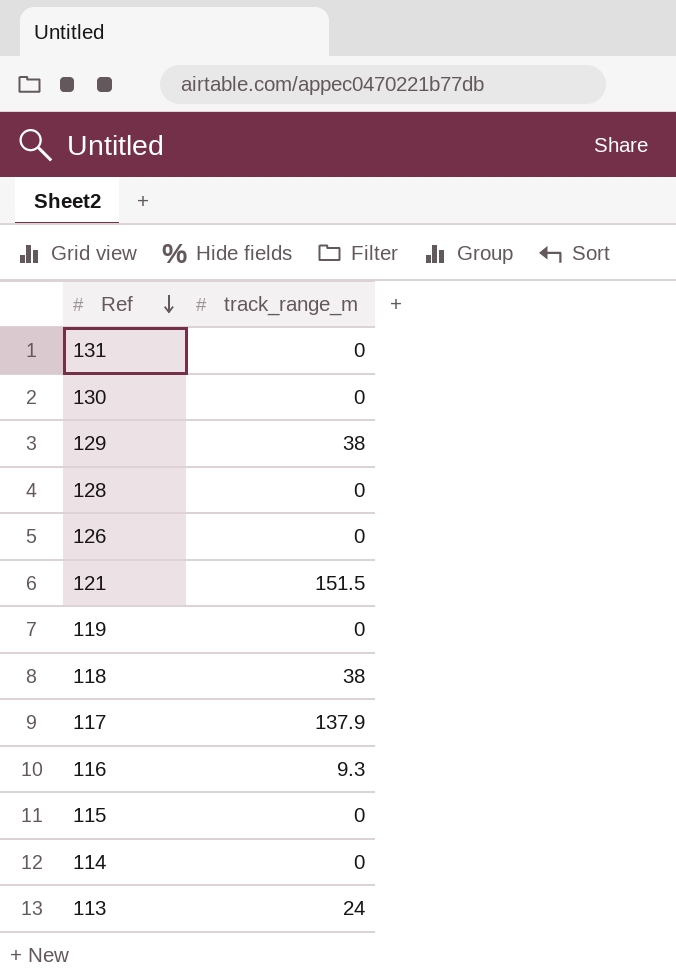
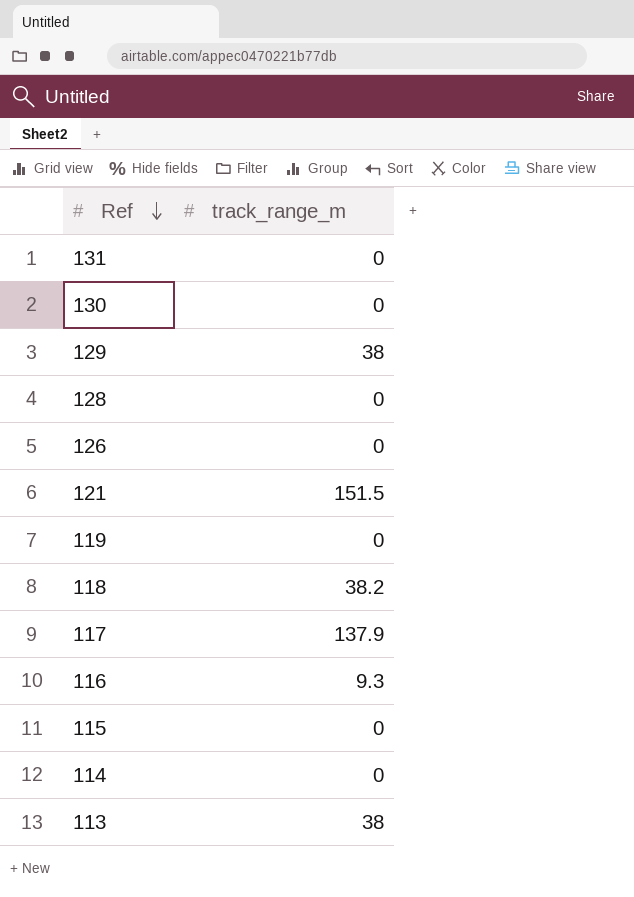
118 | track_range_m: 38 -> 38.2
113 | track_range_m: 24 -> 38

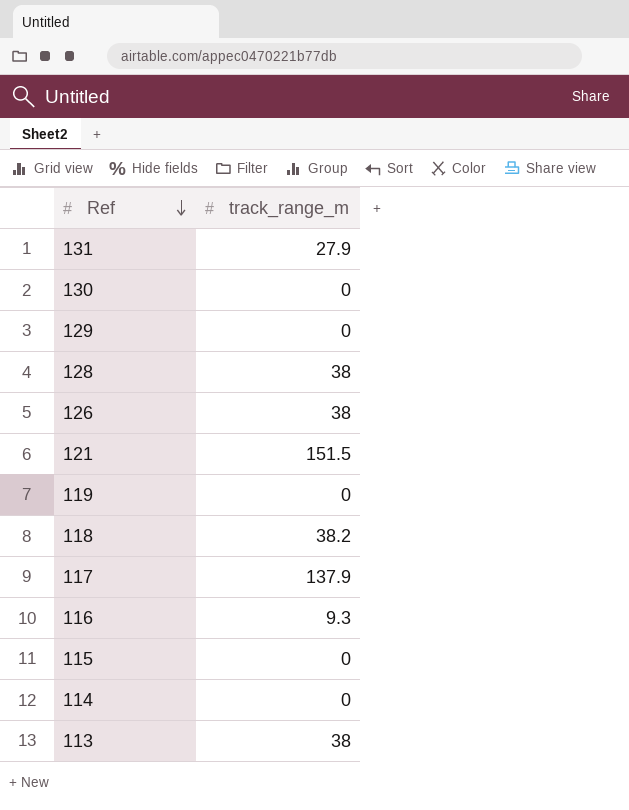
131 | track_range_m: 0 -> 27.9
129 | track_range_m: 38 -> 0
128 | track_range_m: 0 -> 38
126 | track_range_m: 0 -> 38

